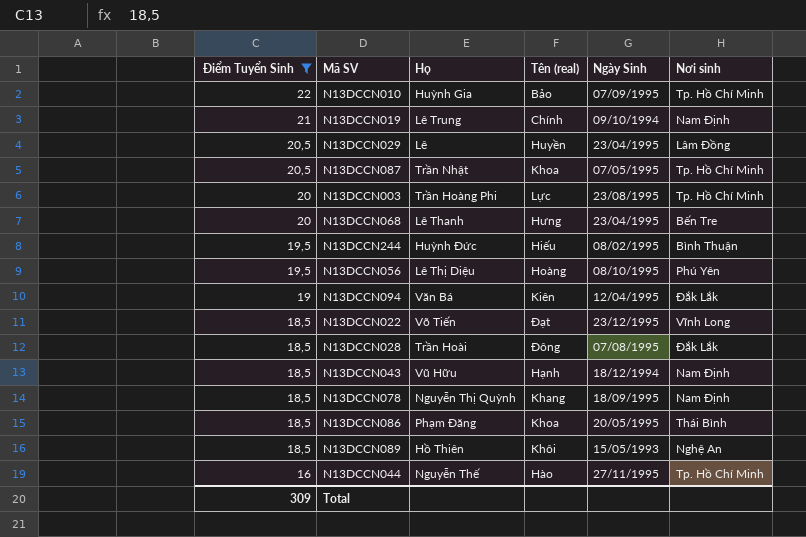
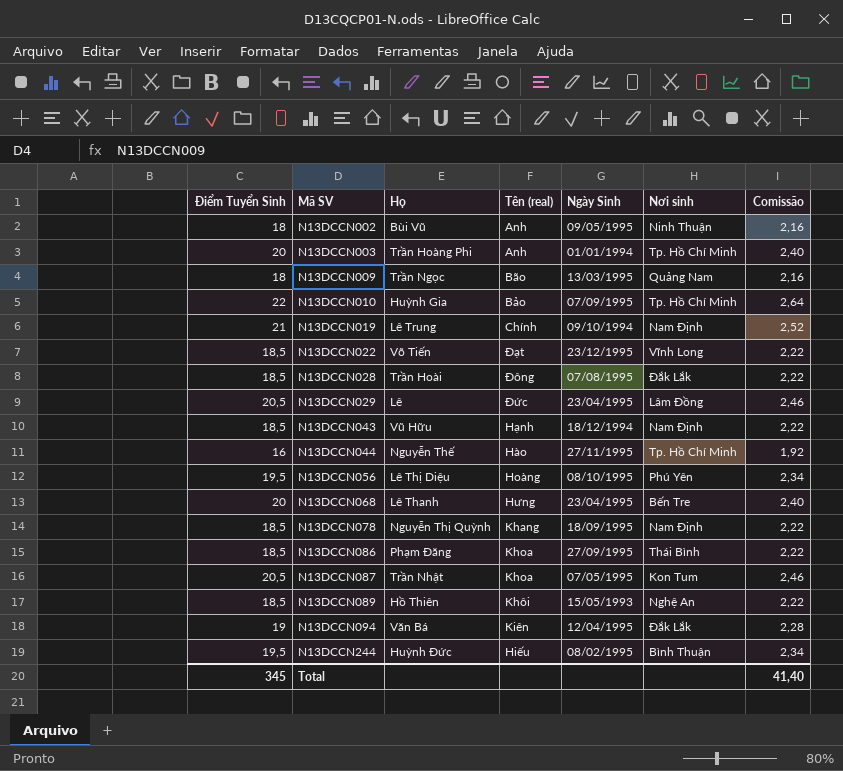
filter: Điểm Tuyển Sinh != 18 -> none
row order: Điểm Tuyển Sinh descending -> Mã SV ascending
column Comissão | formula: none -> [Điểm Tuyển Sinh] * 0,12
N13DCCN003 | Tên (real): Lực -> Anh
N13DCCN003 | Ngày Sinh: 23/08/1995 -> 01/01/1994
N13DCCN029 | Tên (real): Huyền -> Đức
N13DCCN086 | Ngày Sinh: 20/05/1995 -> 27/09/1995
N13DCCN087 | Nơi sinh: Tp. Hồ Chí Minh -> Kon Tum
Total | Điểm Tuyển Sinh: 309 -> 345

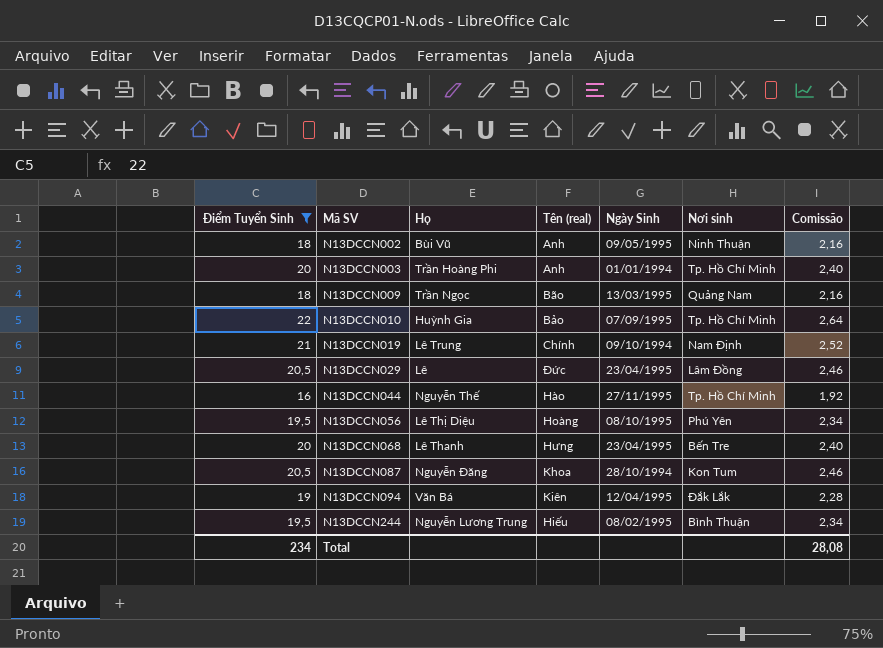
filter: none -> Điểm Tuyển Sinh != 18,5
N13DCCN087 | Họ: Trần Nhật -> Nguyễn Đăng
N13DCCN087 | Ngày Sinh: 07/05/1995 -> 28/10/1994
N13DCCN244 | Họ: Huỳnh Đức -> Nguyễn Lương Trung
Total | Điểm Tuyển Sinh: 345 -> 234
Total | Comissão: 41,40 -> 28,08

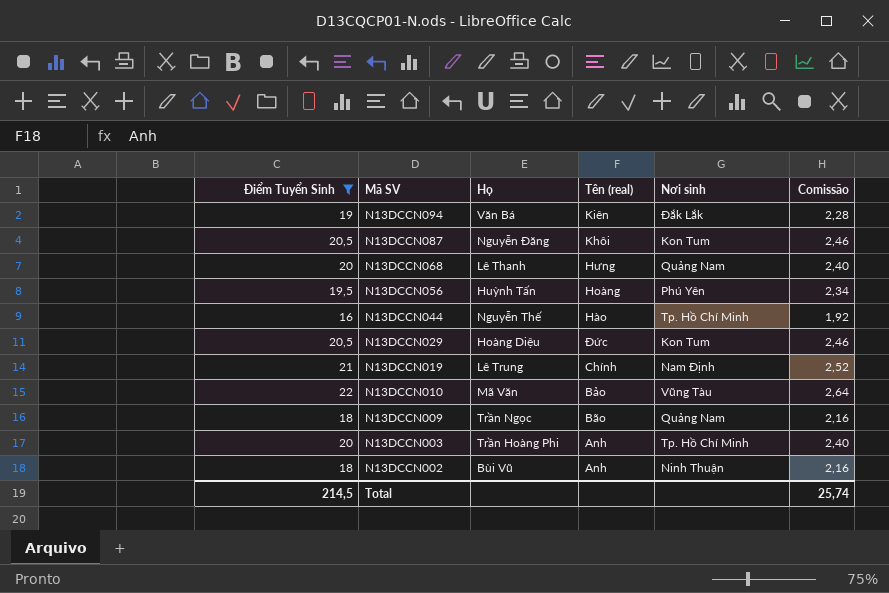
row order: Mã SV ascending -> Mã SV descending
column Ngày Sinh | position: 5 -> none
row N13DCCN244: 19,5 | Nguyễn Lương Trung | Hiếu | 08/02/1995 | Bình Thuận | 2,34 -> none
N13DCCN087 | Tên (real): Khoa -> Khôi
N13DCCN068 | Nơi sinh: Bến Tre -> Quảng Nam
N13DCCN056 | Họ: Lê Thị Diệu -> Huỳnh Tấn
N13DCCN029 | Họ: Lê -> Hoàng Diệu
N13DCCN029 | Nơi sinh: Lâm Đồng -> Kon Tum
N13DCCN010 | Họ: Huỳnh Gia -> Mã Văn
N13DCCN010 | Nơi sinh: Tp. Hồ Chí Minh -> Vũng Tàu
Total | Điểm Tuyển Sinh: 234 -> 214,5
Total | Comissão: 28,08 -> 25,74

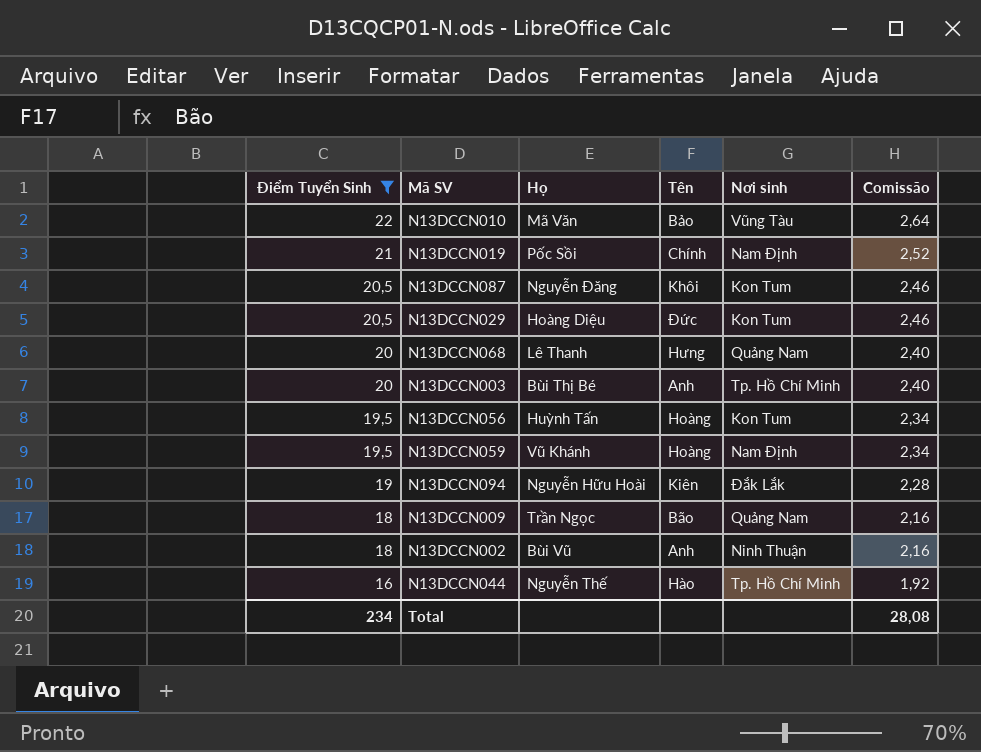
row order: Mã SV descending -> Điểm Tuyển Sinh descending
column name: Tên (real) -> Tên
N13DCCN019 | Họ: Lê Trung -> Pốc Sồi
N13DCCN003 | Họ: Trần Hoàng Phi -> Bùi Thị Bé
N13DCCN056 | Nơi sinh: Phú Yên -> Kon Tum
row N13DCCN059: none -> 19,5 | Vũ Khánh | Hoàng | Nam Định | 2,34
N13DCCN094 | Họ: Văn Bá -> Nguyễn Hữu Hoài
Total | Điểm Tuyển Sinh: 214,5 -> 234
Total | Comissão: 25,74 -> 28,08

